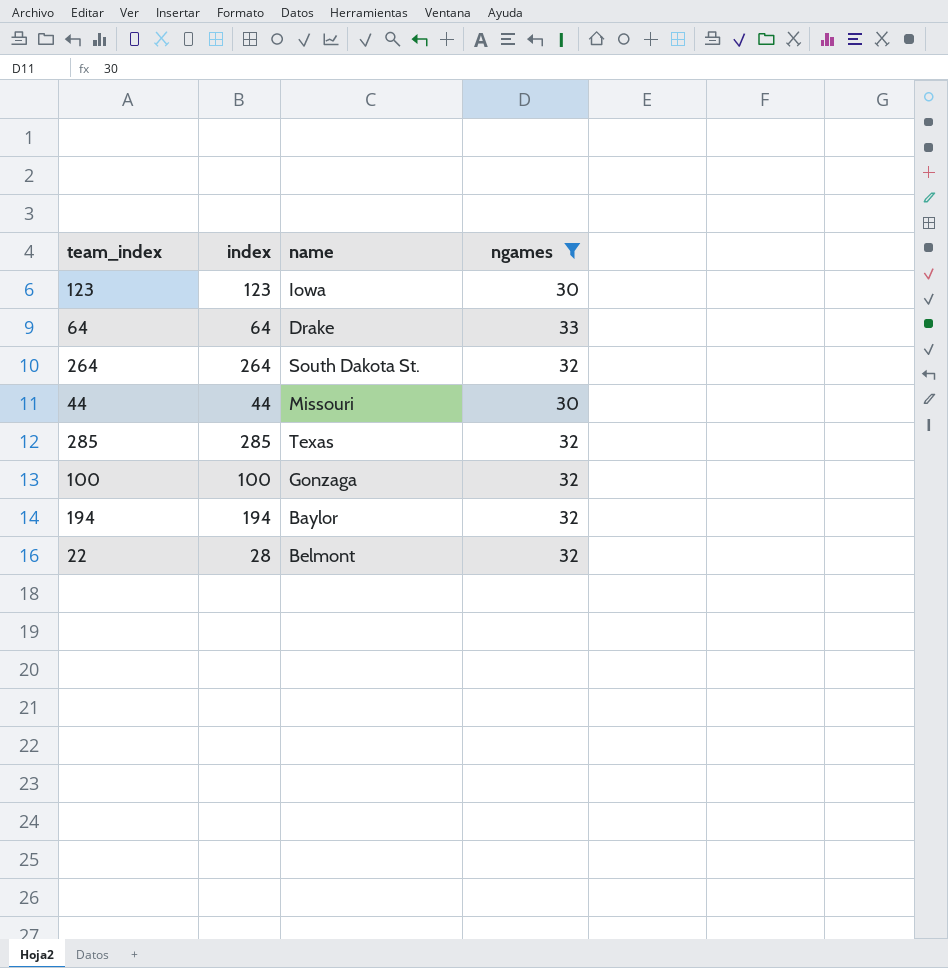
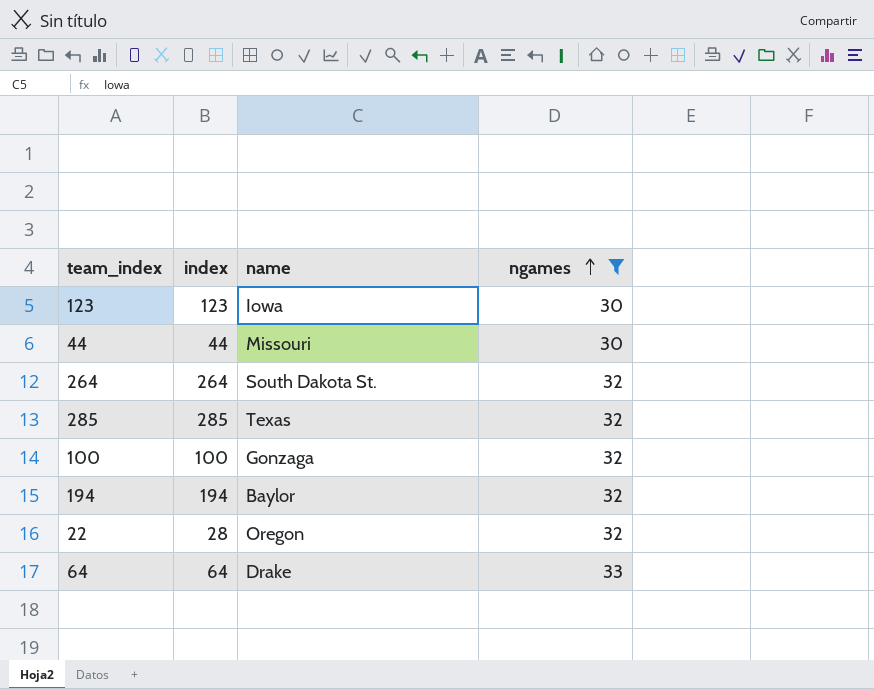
row order: none -> ngames ascending
22 | name: Belmont -> Oregon

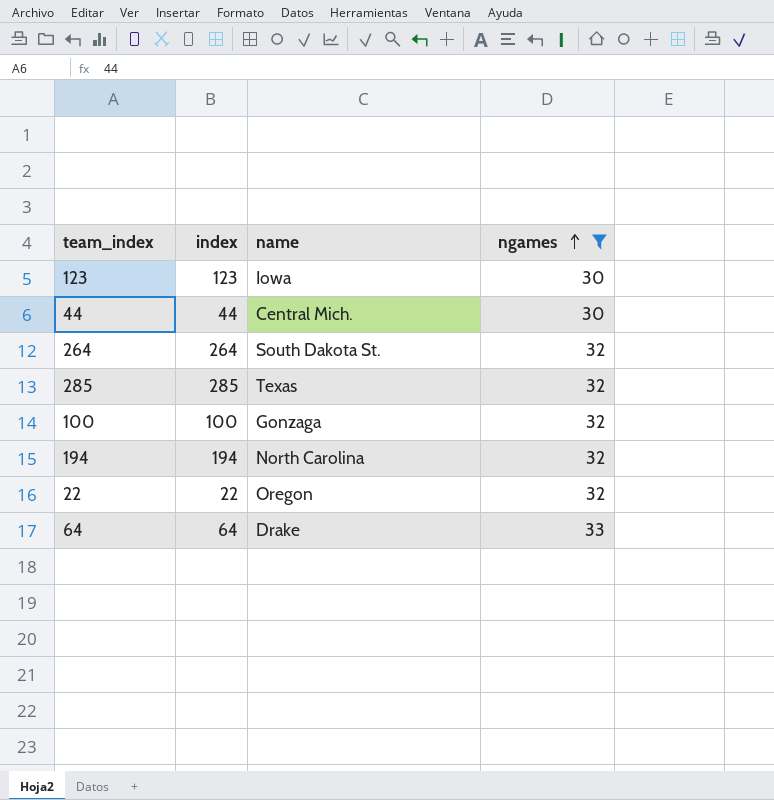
44 | name: Missouri -> Central Mich.
194 | name: Baylor -> North Carolina
22 | index: 28 -> 22

